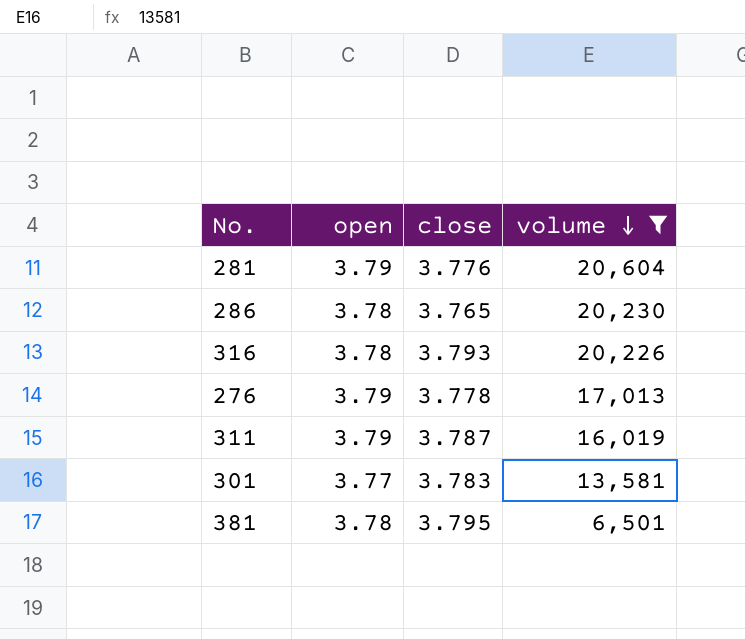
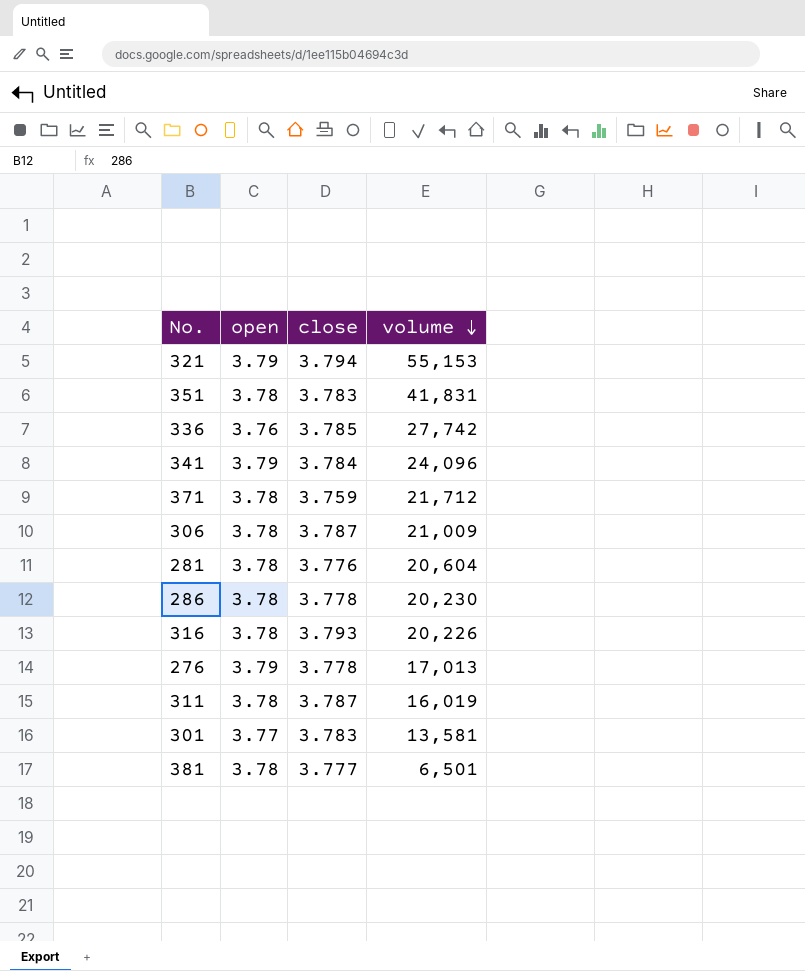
filter: volume <= 20,604 -> none
281 | open: 3.79 -> 3.78
286 | close: 3.765 -> 3.778
311 | open: 3.79 -> 3.78
381 | close: 3.795 -> 3.777

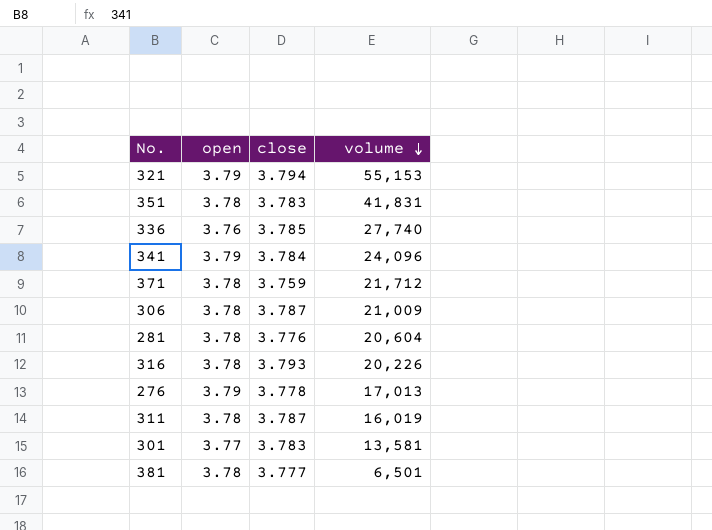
row 286: 3.78 | 3.778 | 20,230 -> none
336 | volume: 27,742 -> 27,740

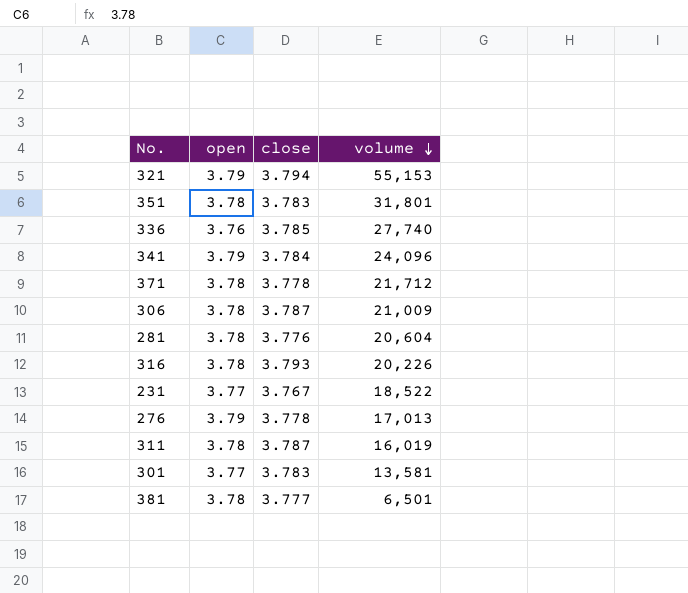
351 | volume: 41,831 -> 31,801
371 | close: 3.759 -> 3.778
row 231: none -> 3.77 | 3.767 | 18,522

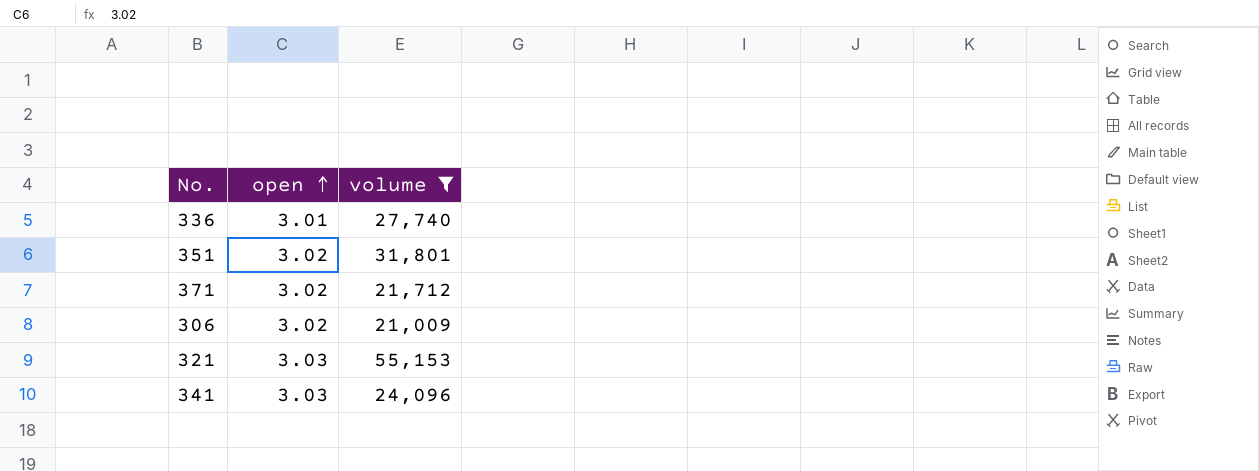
filter: none -> volume >= 21,009
row order: volume descending -> open ascending
column close | position: 3 -> none
336 | open: 3.76 -> 3.01
351 | open: 3.78 -> 3.02
371 | open: 3.78 -> 3.02
306 | open: 3.78 -> 3.02
321 | open: 3.79 -> 3.03
341 | open: 3.79 -> 3.03

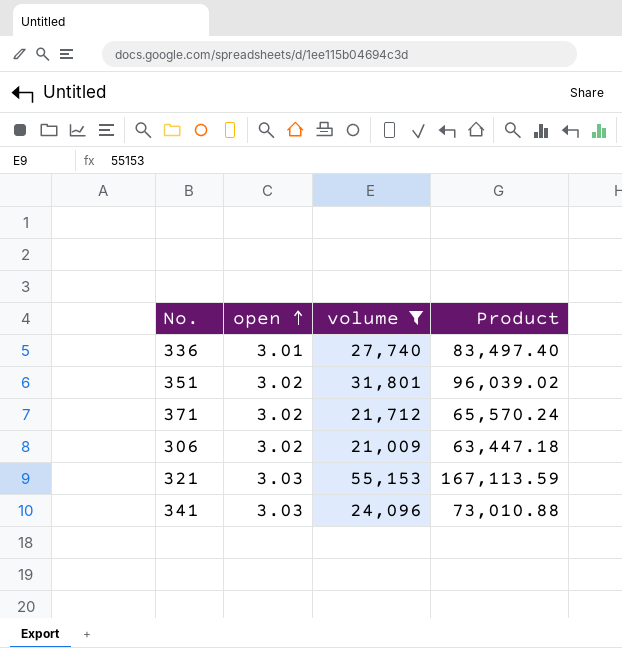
column Product | formula: none -> [open] * [volume]

